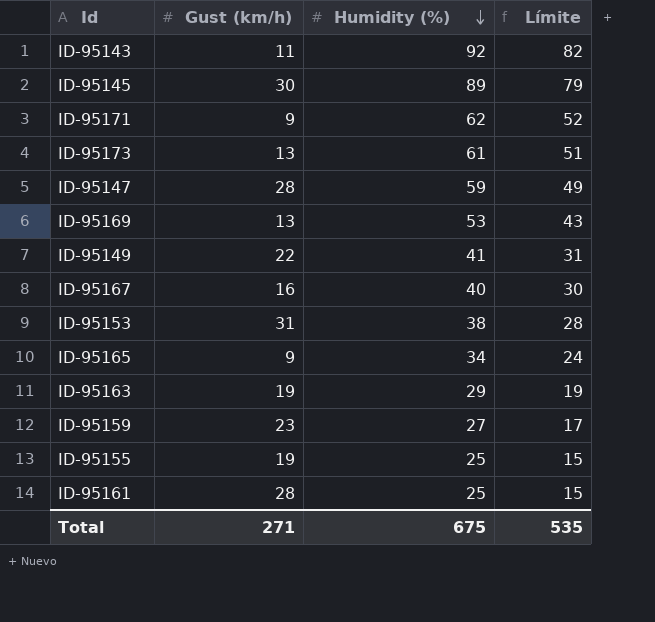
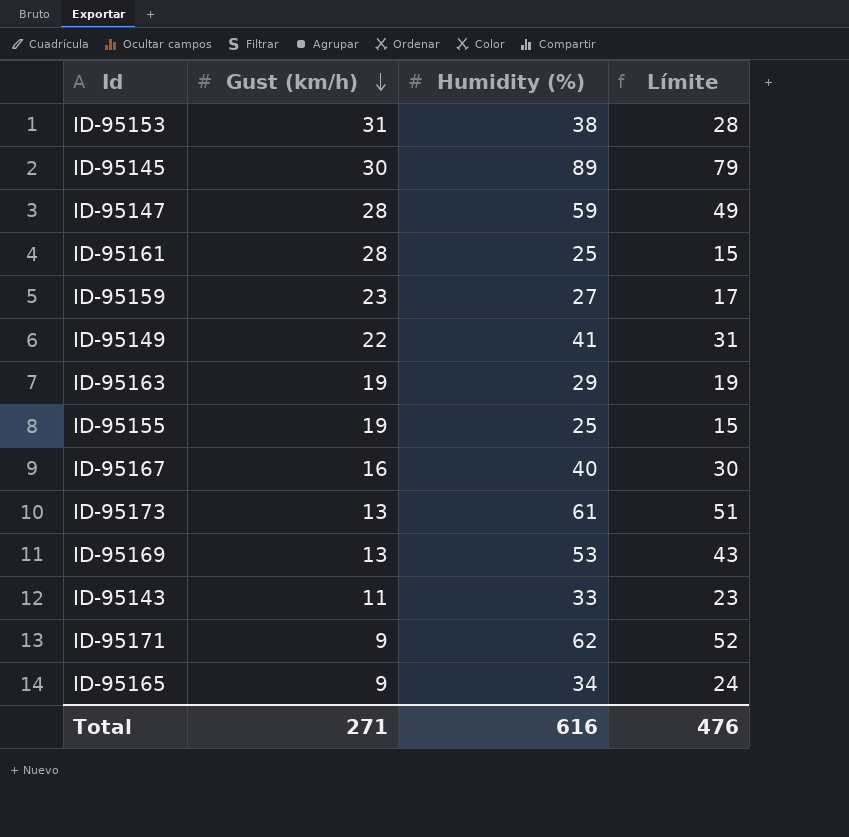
row order: Humidity (%) descending -> Gust (km/h) descending
ID-95143 | Humidity (%): 92 -> 33
ID-95143 | Límite: 82 -> 23
Total | Humidity (%): 675 -> 616
Total | Límite: 535 -> 476

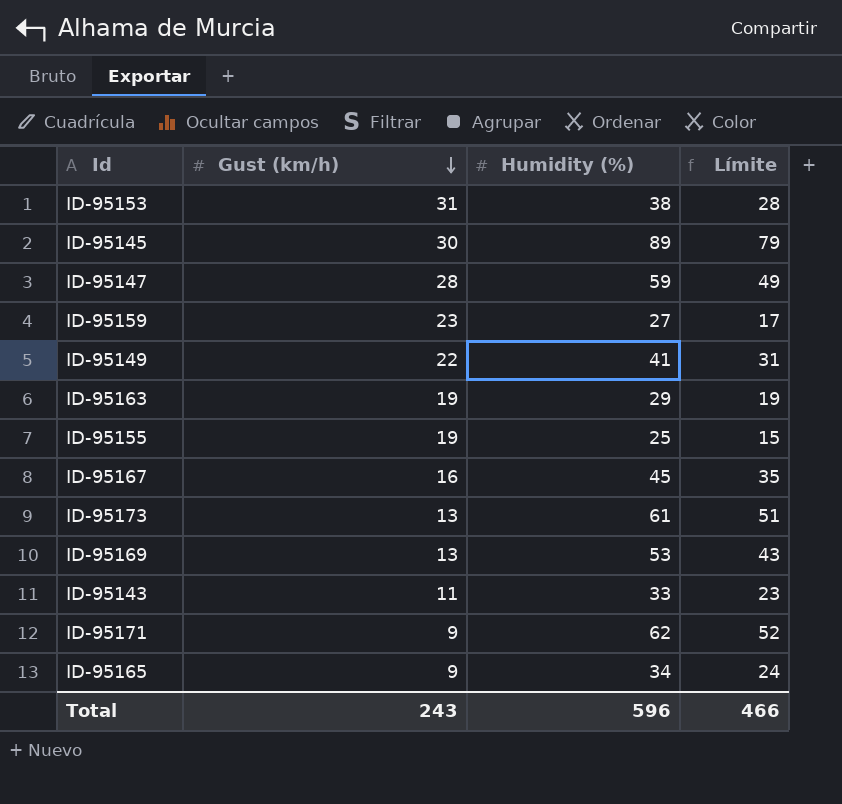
row ID-95161: 28 | 25 | 15 -> none
ID-95167 | Humidity (%): 40 -> 45
ID-95167 | Límite: 30 -> 35
Total | Gust (km/h): 271 -> 243
Total | Humidity (%): 616 -> 596
Total | Límite: 476 -> 466

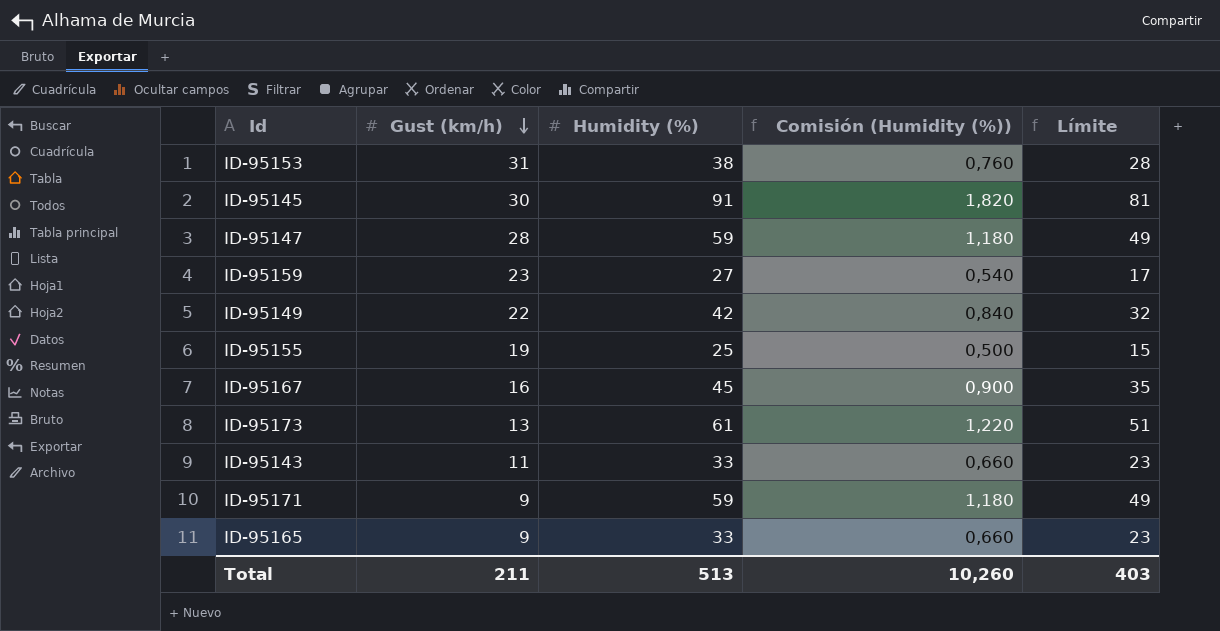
column Comisión (Humidity (%)) | formula: none -> [Humidity (%)] * 0,02
row ID-95163: 19 | 29 | 19 -> none
row ID-95169: 13 | 53 | 43 -> none
ID-95145 | Humidity (%): 89 -> 91
ID-95145 | Límite: 79 -> 81
ID-95149 | Humidity (%): 41 -> 42
ID-95149 | Límite: 31 -> 32
ID-95171 | Humidity (%): 62 -> 59
ID-95171 | Límite: 52 -> 49
ID-95165 | Humidity (%): 34 -> 33
ID-95165 | Límite: 24 -> 23
Total | Gust (km/h): 243 -> 211
Total | Humidity (%): 596 -> 513
Total | Límite: 466 -> 403

